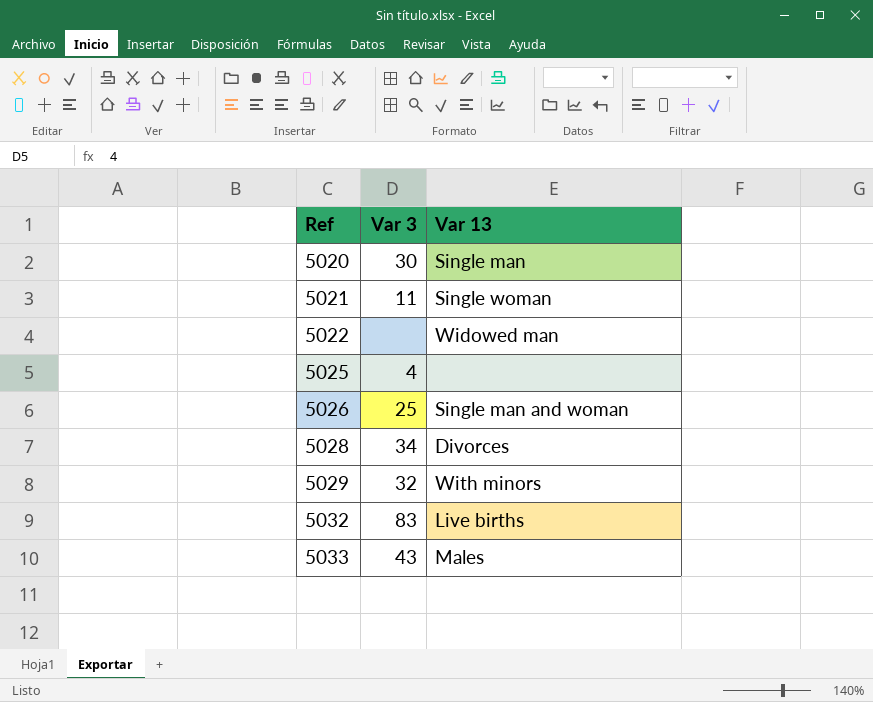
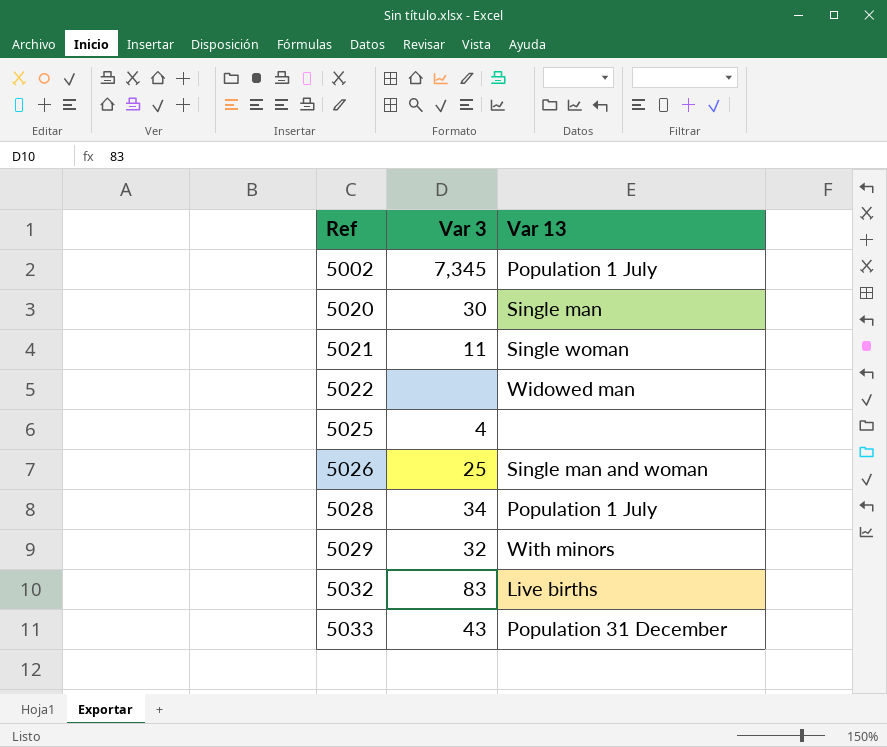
row 5002: none -> 7,345 | Population 1 July
5028 | Var 13: Divorces -> Population 1 July
5033 | Var 13: Males -> Population 31 December

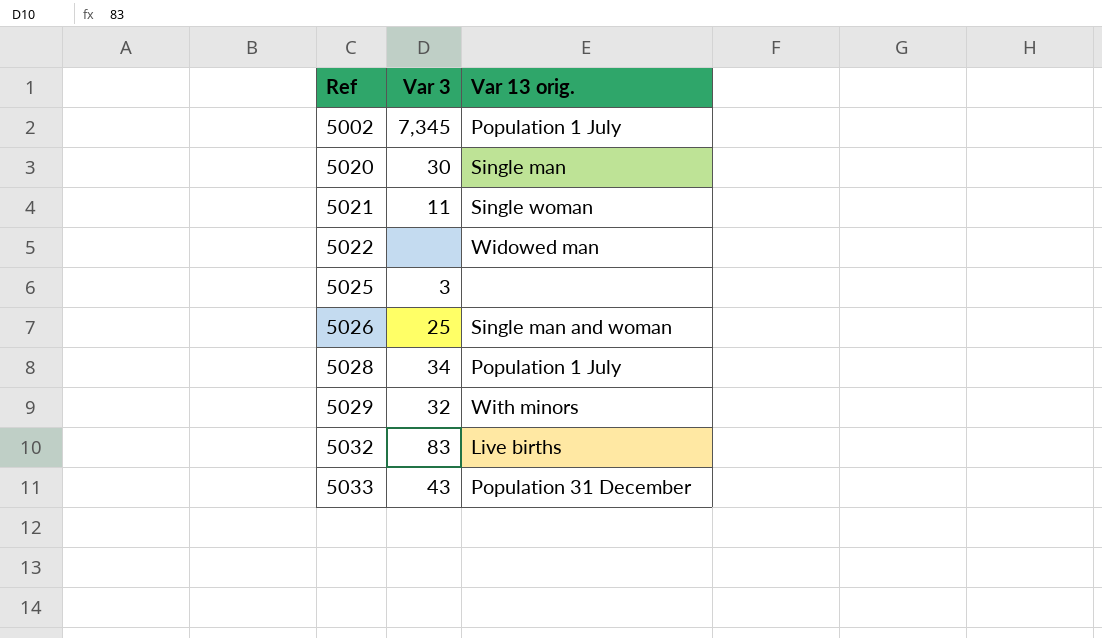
column name: Var 13 -> Var 13 orig.
5025 | Var 3: 4 -> 3

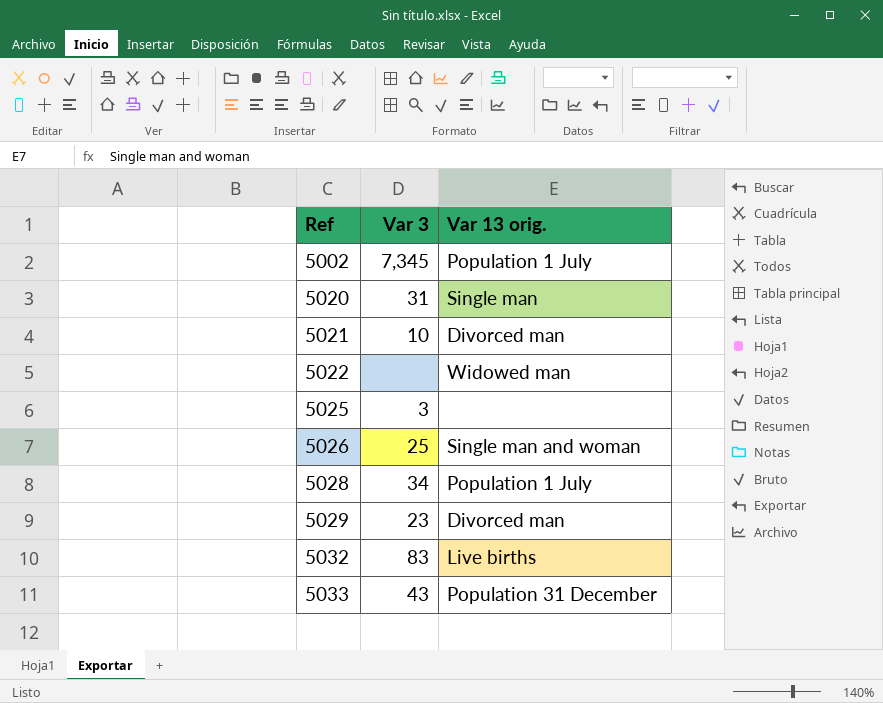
5020 | Var 3: 30 -> 31
5021 | Var 3: 11 -> 10
5021 | Var 13 orig.: Single woman -> Divorced man
5029 | Var 3: 32 -> 23
5029 | Var 13 orig.: With minors -> Divorced man

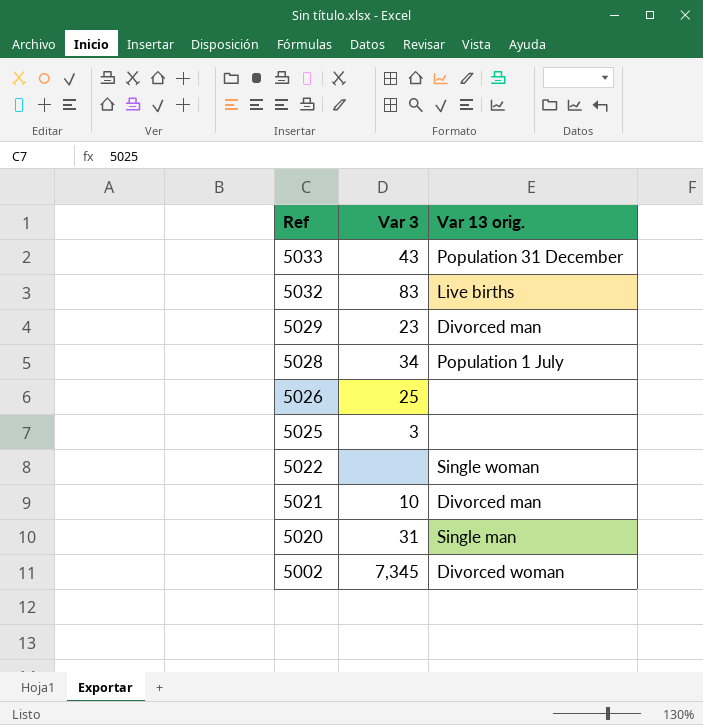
row order: Ref ascending -> Ref descending
5026 | Var 13 orig.: Single man and woman -> none
5022 | Var 13 orig.: Widowed man -> Single woman
5002 | Var 13 orig.: Population 1 July -> Divorced woman

